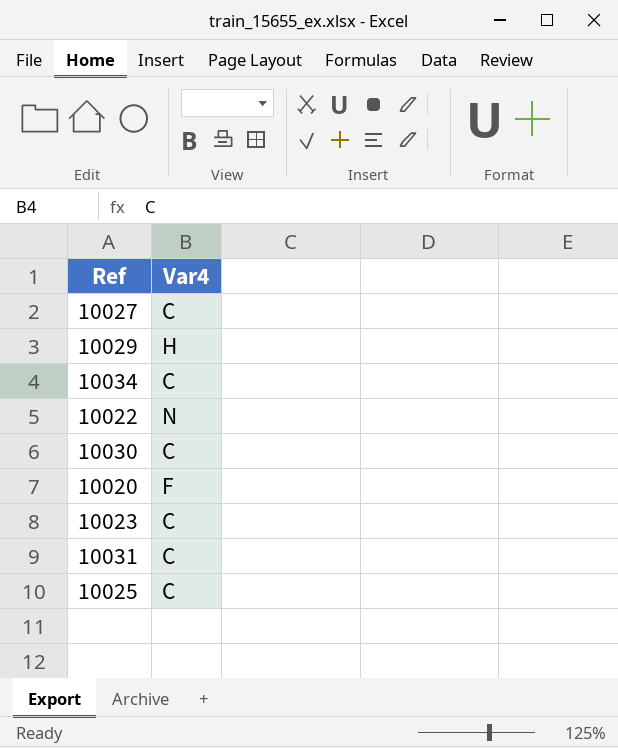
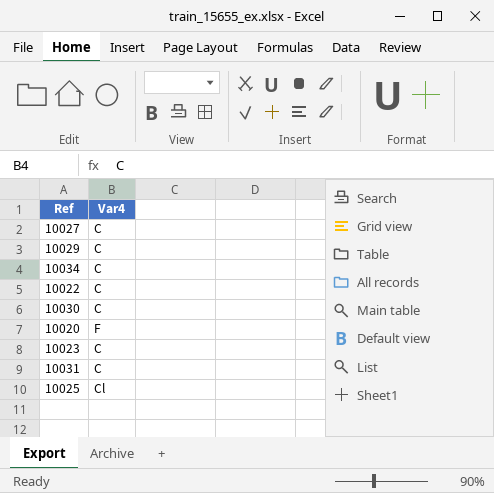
10029 | Var4: H -> C
10022 | Var4: N -> C
10025 | Var4: C -> Cl

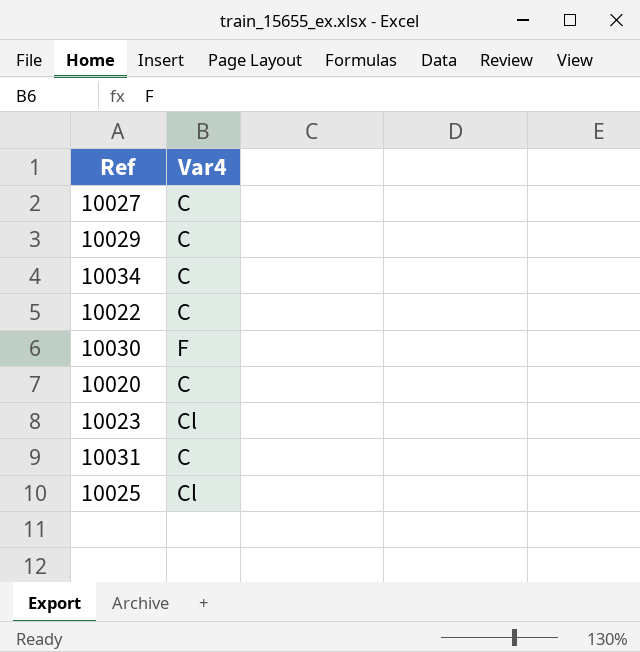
10030 | Var4: C -> F
10020 | Var4: F -> C
10023 | Var4: C -> Cl

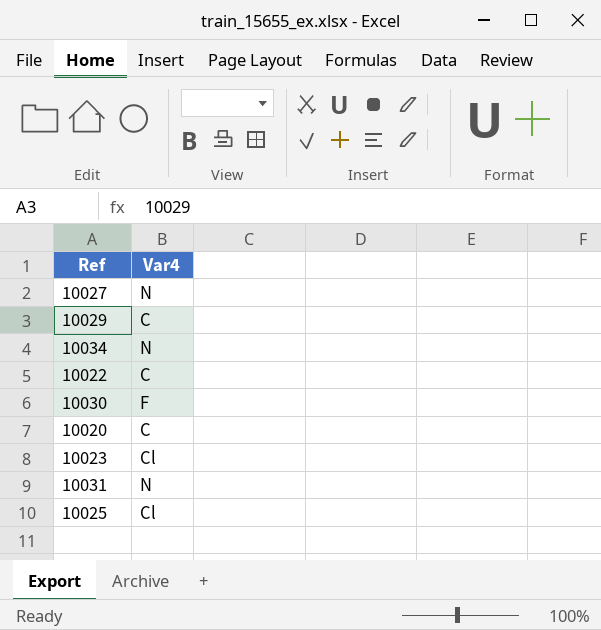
10027 | Var4: C -> N
10034 | Var4: C -> N
10031 | Var4: C -> N

